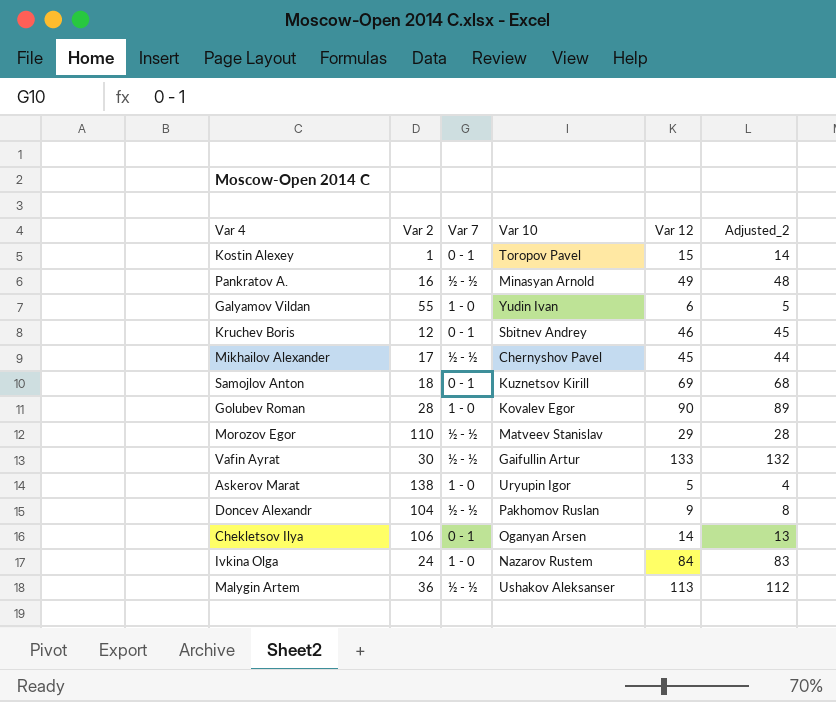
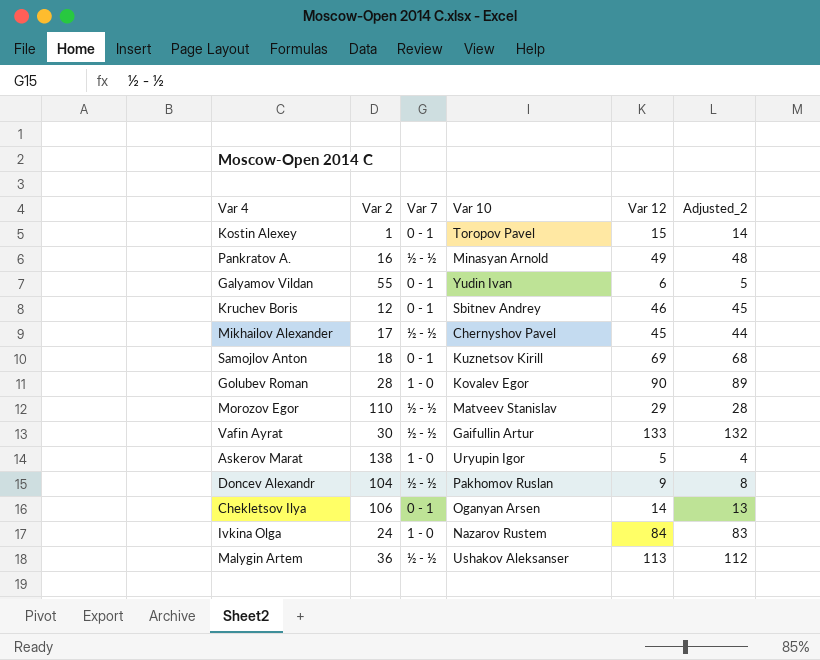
Galyamov Vildan | Var 7: 1 - 0 -> 0 - 1

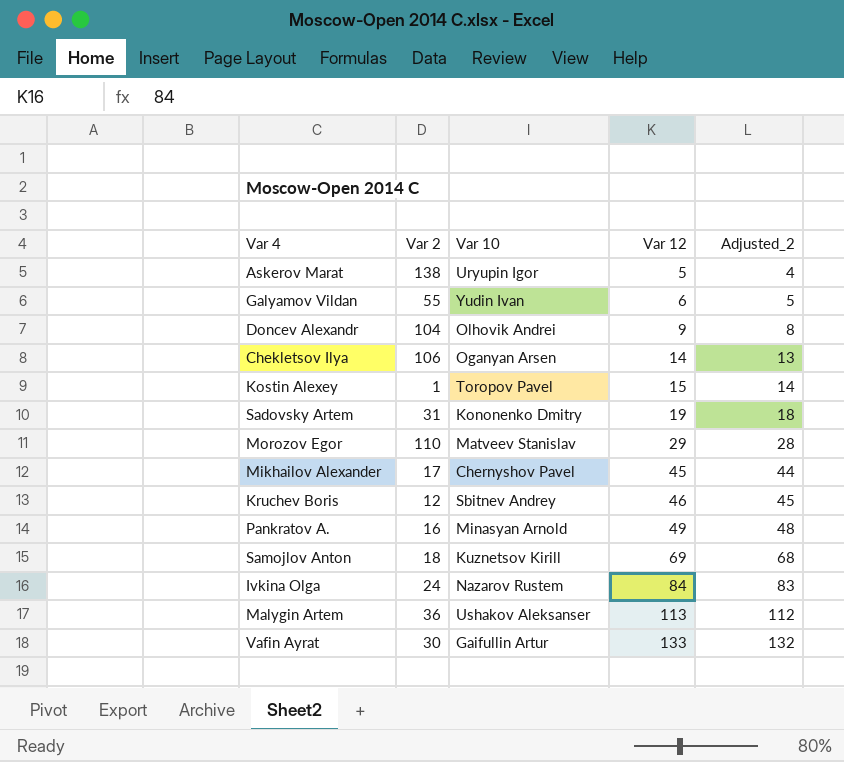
row order: none -> Var 12 ascending
column Var 7 | position: 3 -> none
row Golubev Roman: 28 | 1 - 0 | Kovalev Egor | 90 | 89 -> none
Doncev Alexandr | Var 10: Pakhomov Ruslan -> Olhovik Andrei
row Sadovsky Artem: none -> 31 | Kononenko Dmitry | 19 | 18

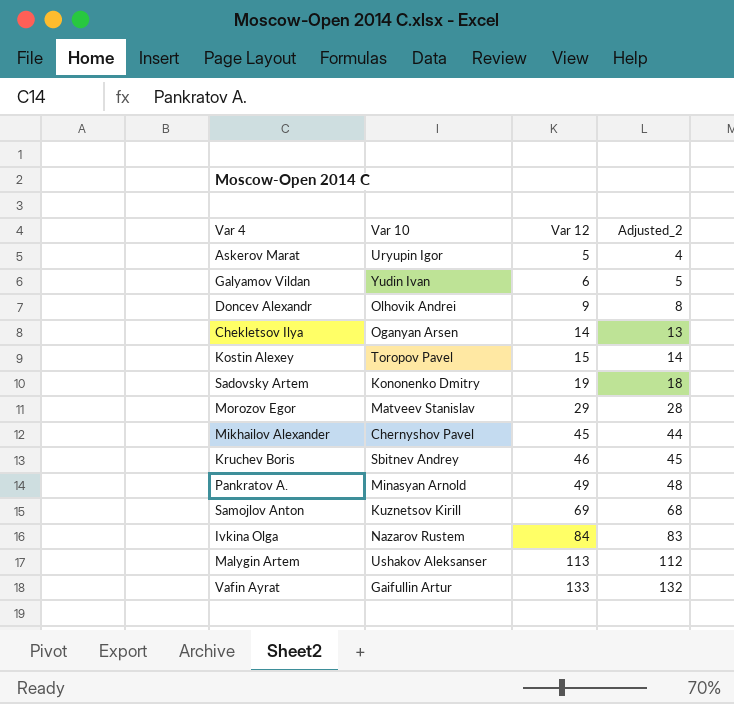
column Var 2 | position: 2 -> none

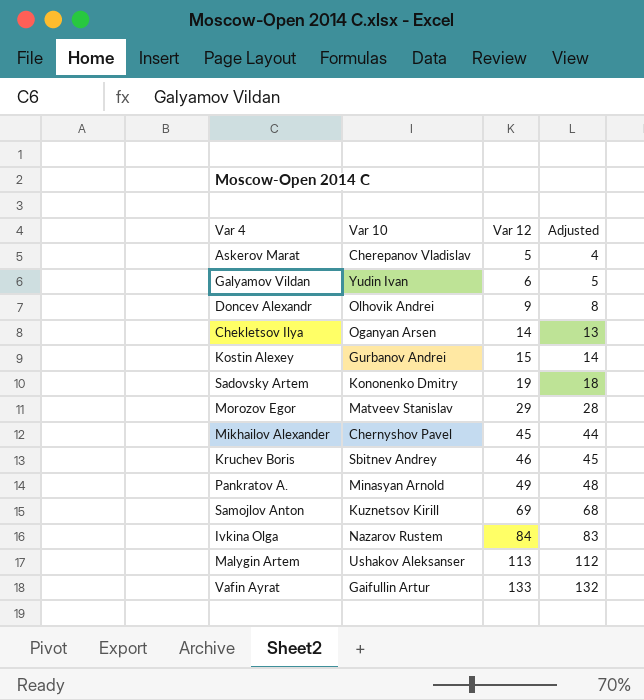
column name: Adjusted_2 -> Adjusted
Askerov Marat | Var 10: Uryupin Igor -> Cherepanov Vladislav
Kostin Alexey | Var 10: Toropov Pavel -> Gurbanov Andrei

